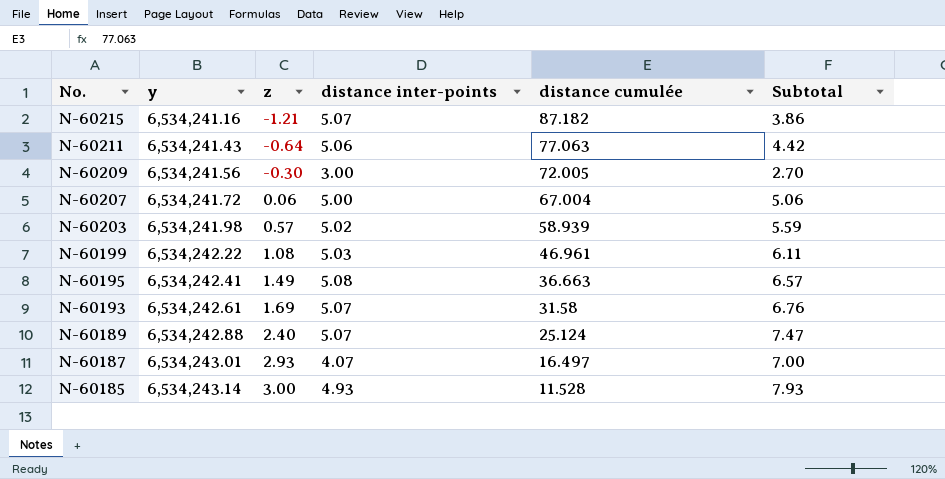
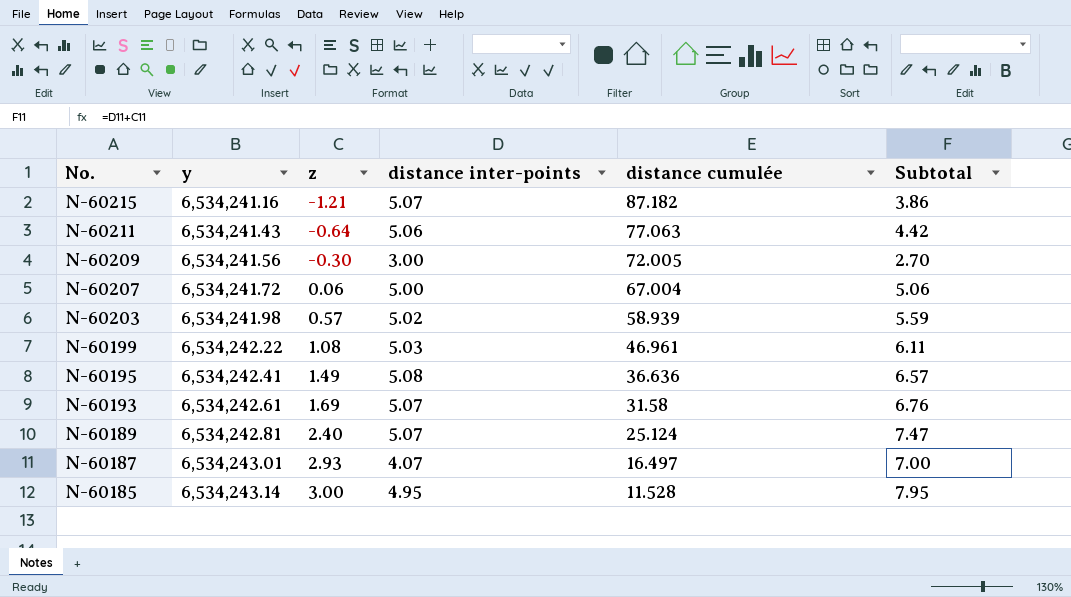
N-60195 | distance cumulée: 36.663 -> 36.636
N-60189 | y: 6,534,242.88 -> 6,534,242.81
N-60185 | distance inter-points: 4.93 -> 4.95
N-60185 | Subtotal: 7.93 -> 7.95

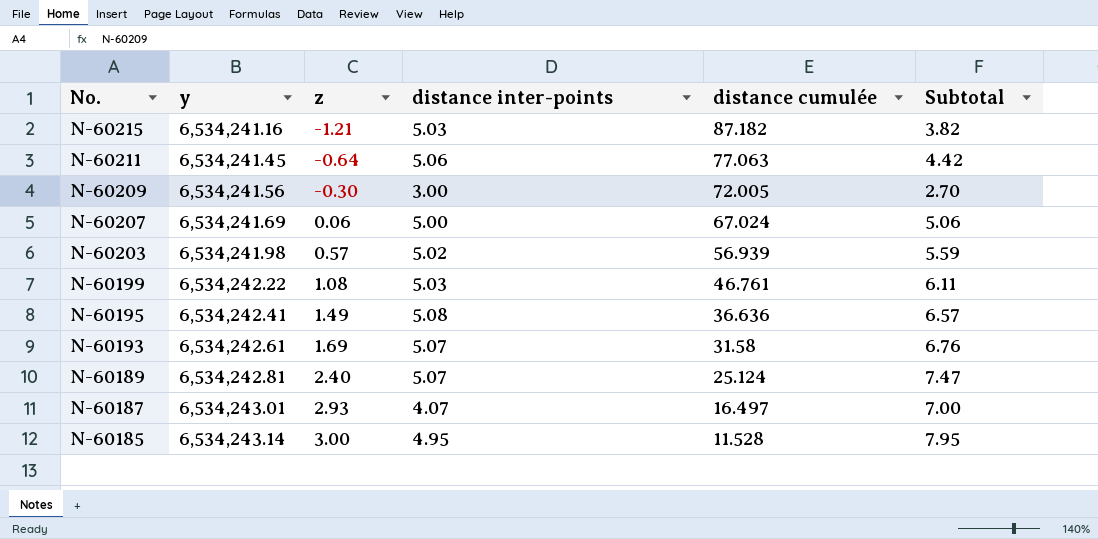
N-60215 | distance inter-points: 5.07 -> 5.03
N-60215 | Subtotal: 3.86 -> 3.82
N-60211 | y: 6,534,241.43 -> 6,534,241.45
N-60207 | y: 6,534,241.72 -> 6,534,241.69
N-60207 | distance cumulée: 67.004 -> 67.024
N-60203 | distance cumulée: 58.939 -> 56.939
N-60199 | distance cumulée: 46.961 -> 46.761

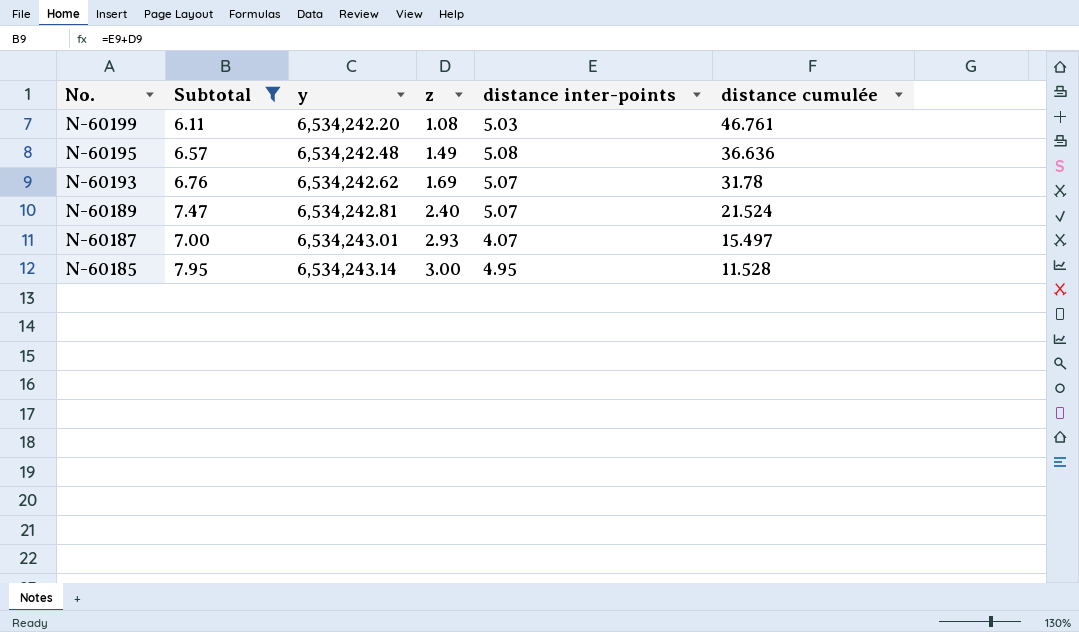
filter: none -> Subtotal >= 6.11
column Subtotal | position: 6 -> 2
N-60199 | y: 6,534,242.22 -> 6,534,242.20
N-60195 | y: 6,534,242.41 -> 6,534,242.48
N-60193 | y: 6,534,242.61 -> 6,534,242.62
N-60193 | distance cumulée: 31.58 -> 31.78
N-60189 | distance cumulée: 25.124 -> 21.524
N-60187 | distance cumulée: 16.497 -> 15.497

